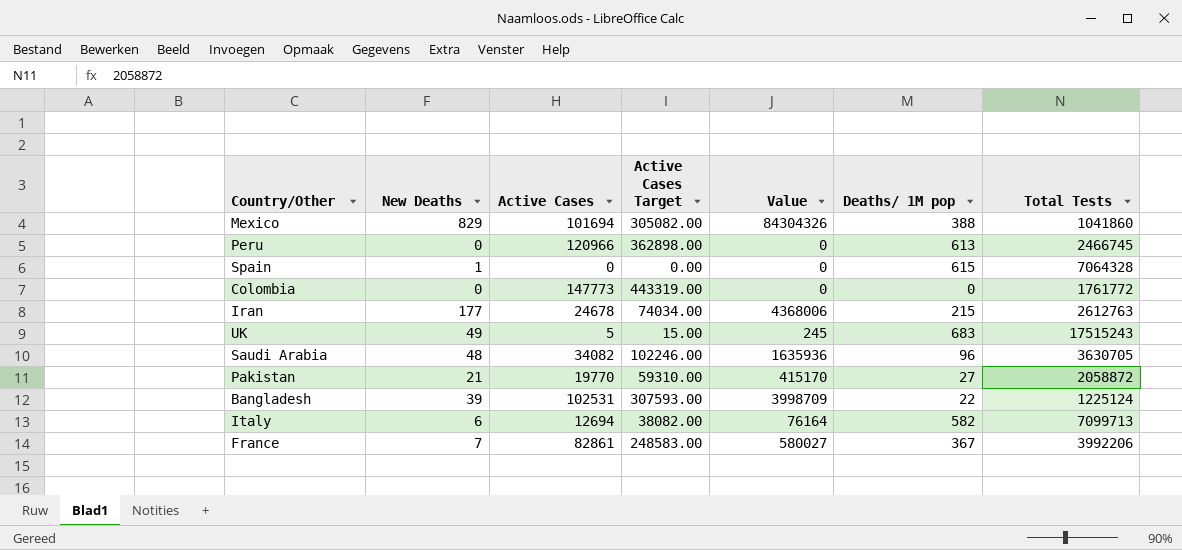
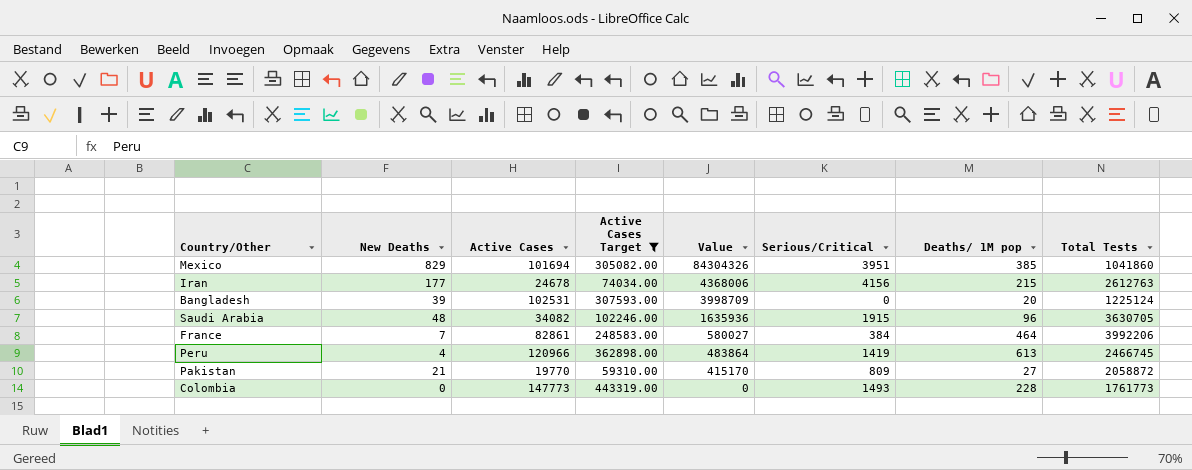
filter: none -> Active Cases Target >= 59310.00
row order: none -> Value descending
column Serious/Critical | position: none -> 6
Mexico | Deaths/ 1M pop: 388 -> 385
Bangladesh | Deaths/ 1M pop: 22 -> 20
France | Deaths/ 1M pop: 367 -> 464
Peru | New Deaths: 0 -> 4
Peru | Value: 0 -> 483864
Colombia | Deaths/ 1M pop: 0 -> 228
Colombia | Total Tests: 1761772 -> 1761773

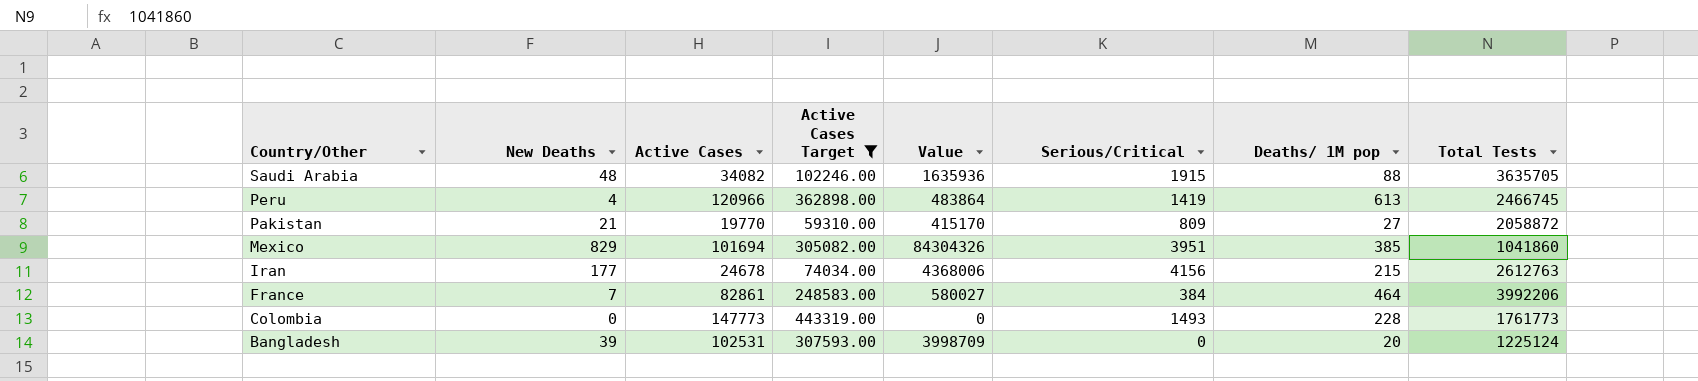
row order: Value descending -> Country/Other descending
Saudi Arabia | Deaths/ 1M pop: 96 -> 88
Saudi Arabia | Total Tests: 3630705 -> 3635705

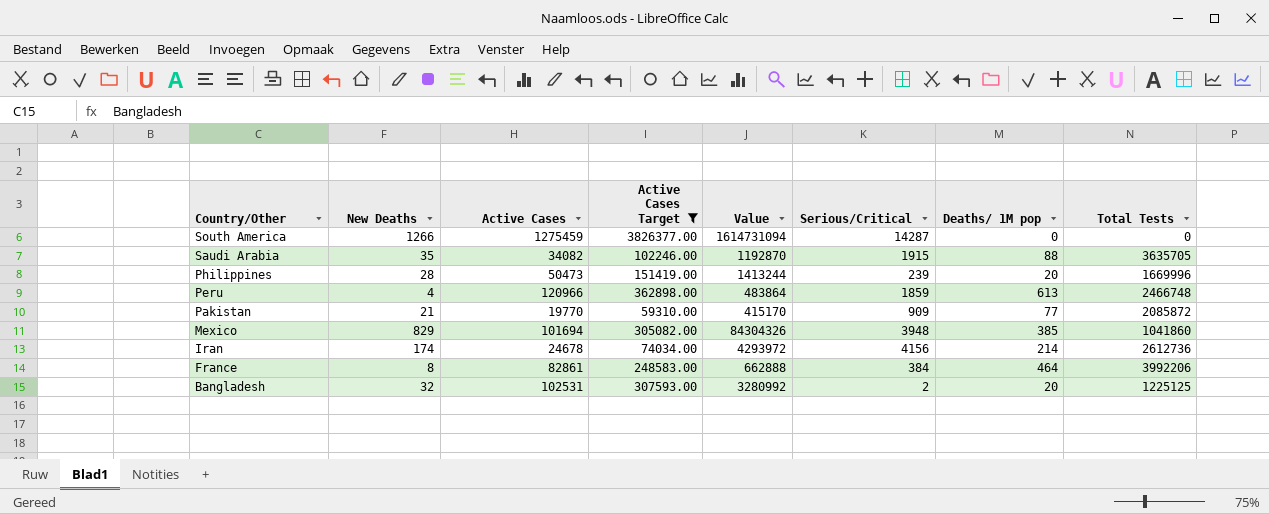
row Colombia: 0 | 147773 | 443319.00 | 0 | 1493 | 228 | 1761773 -> none
row South America: none -> 1266 | 1275459 | 3826377.00 | 1614731094 | 14287 | 0 | 0
Saudi Arabia | New Deaths: 48 -> 35
Saudi Arabia | Value: 1635936 -> 1192870
row Philippines: none -> 28 | 50473 | 151419.00 | 1413244 | 239 | 20 | 1669996
Peru | Serious/Critical: 1419 -> 1859
Peru | Total Tests: 2466745 -> 2466748
Pakistan | Serious/Critical: 809 -> 909
Pakistan | Deaths/ 1M pop: 27 -> 77
Pakistan | Total Tests: 2058872 -> 2085872
Mexico | Serious/Critical: 3951 -> 3948
Iran | New Deaths: 177 -> 174
Iran | Value: 4368006 -> 4293972
Iran | Deaths/ 1M pop: 215 -> 214
Iran | Total Tests: 2612763 -> 2612736
France | New Deaths: 7 -> 8
France | Value: 580027 -> 662888
Bangladesh | New Deaths: 39 -> 32
Bangladesh | Value: 3998709 -> 3280992
Bangladesh | Serious/Critical: 0 -> 2
Bangladesh | Total Tests: 1225124 -> 1225125

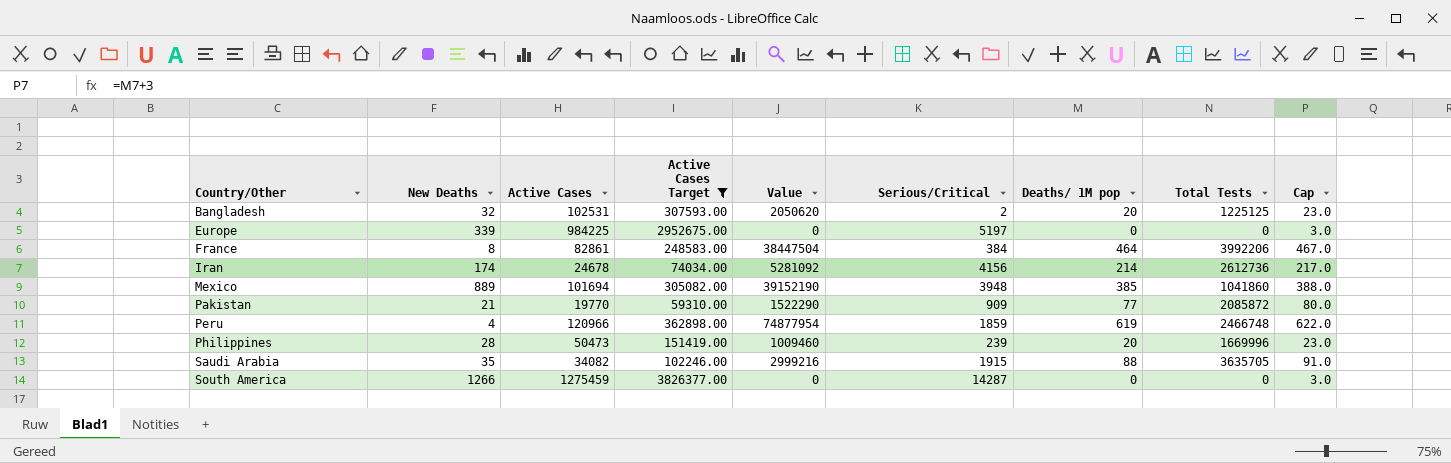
row order: Country/Other descending -> Country/Other ascending
column Value | formula: [New Deaths] * [Active Cases] -> [Active Cases] * [Deaths/ 1M pop]
column Cap | formula: none -> [Deaths/ 1M pop] + 3
row Europe: none -> 339 | 984225 | 2952675.00 | 0 | 5197 | 0 | 0 | 3.0
Mexico | New Deaths: 829 -> 889
Peru | Deaths/ 1M pop: 613 -> 619

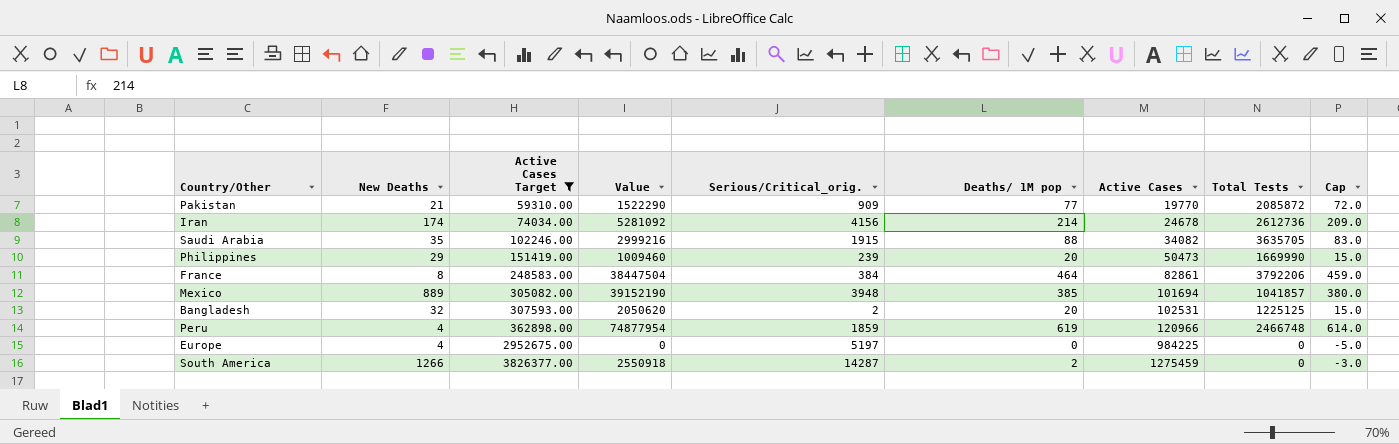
row order: Country/Other ascending -> Active Cases Target ascending
column name: Serious/Critical -> Serious/Critical_orig.
column Active Cases | position: 3 -> 7
column Cap | formula: [Deaths/ 1M pop] + 3 -> [Deaths/ 1M pop] - 5
Philippines | New Deaths: 28 -> 29
Philippines | Total Tests: 1669996 -> 1669990
France | Total Tests: 3992206 -> 3792206
Mexico | Total Tests: 1041860 -> 1041857
Europe | New Deaths: 339 -> 4
South America | Value: 0 -> 2550918
South America | Deaths/ 1M pop: 0 -> 2

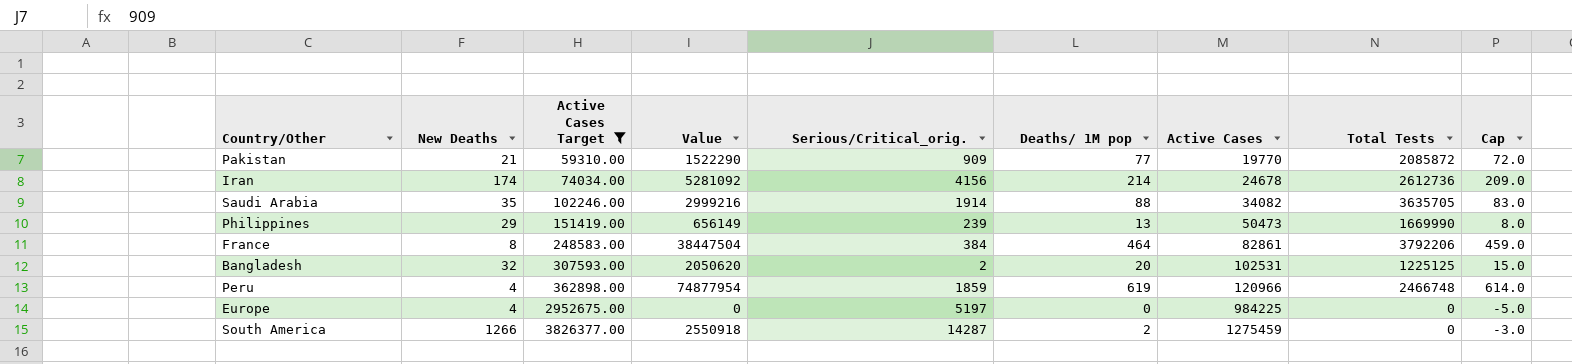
row Mexico: 889 | 305082.00 | 39152190 | 3948 | 385 | 101694 | 1041857 | 380.0 -> none
Saudi Arabia | Serious/Critical_orig.: 1915 -> 1914
Philippines | Value: 1009460 -> 656149
Philippines | Deaths/ 1M pop: 20 -> 13
Philippines | Cap: 15.0 -> 8.0

